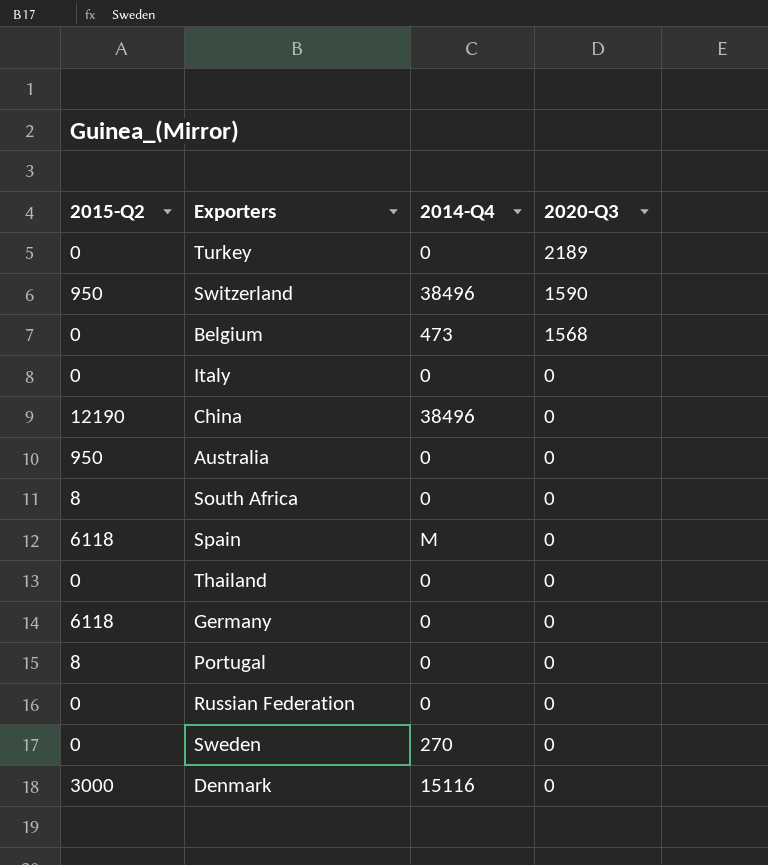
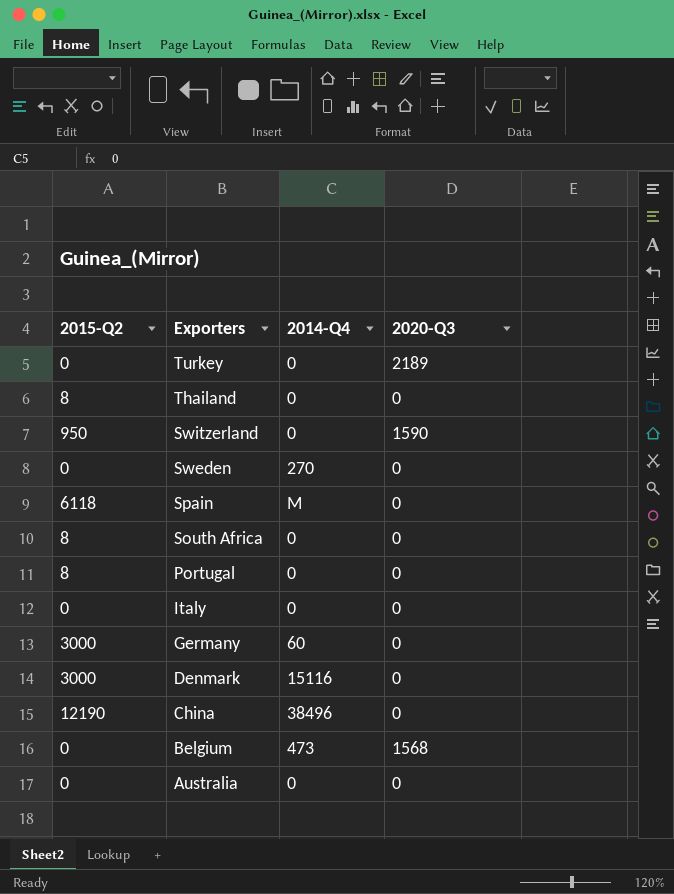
row order: 2020-Q3 descending -> Exporters descending
row Russian Federation: 0 | 0 | 0 -> none
Thailand | 2015-Q2: 0 -> 8
Switzerland | 2014-Q4: 38496 -> 0
Germany | 2015-Q2: 6118 -> 3000
Germany | 2014-Q4: 0 -> 60
Australia | 2015-Q2: 950 -> 0

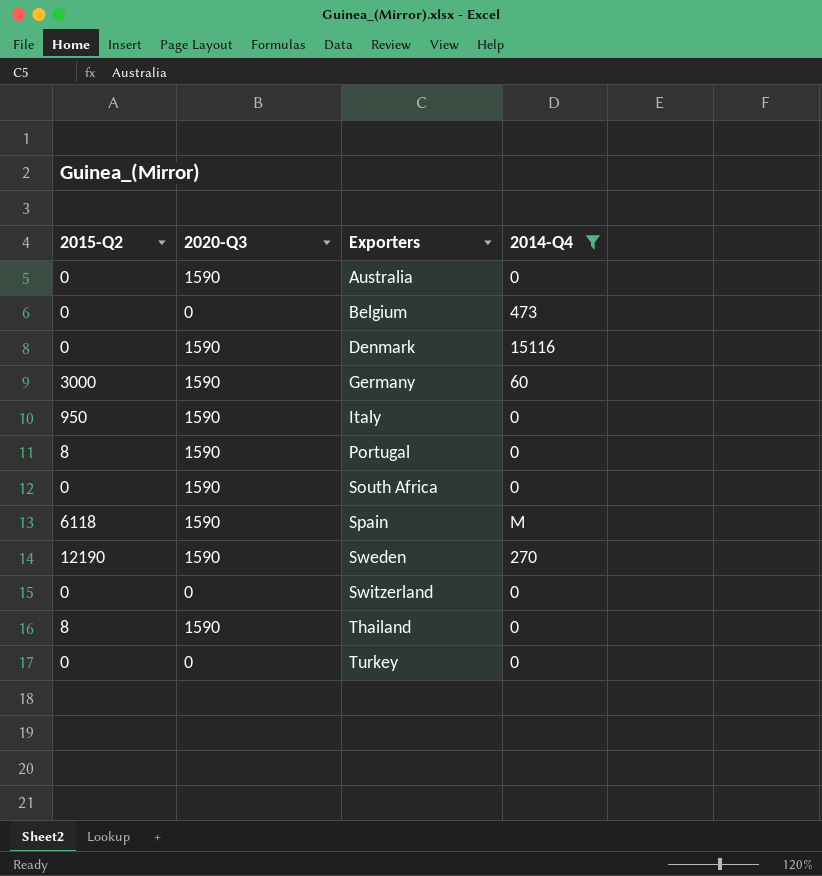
filter: none -> 2014-Q4 != 38496
row order: Exporters descending -> Exporters ascending
column 2020-Q3 | position: 4 -> 2
Australia | 2020-Q3: 0 -> 1590
Belgium | 2020-Q3: 1568 -> 0
Denmark | 2015-Q2: 3000 -> 0
Denmark | 2020-Q3: 0 -> 1590
Germany | 2020-Q3: 0 -> 1590
Italy | 2015-Q2: 0 -> 950
Italy | 2020-Q3: 0 -> 1590
Portugal | 2020-Q3: 0 -> 1590
South Africa | 2015-Q2: 8 -> 0
South Africa | 2020-Q3: 0 -> 1590
Spain | 2020-Q3: 0 -> 1590
Sweden | 2015-Q2: 0 -> 12190
Sweden | 2020-Q3: 0 -> 1590
Switzerland | 2015-Q2: 950 -> 0
Switzerland | 2020-Q3: 1590 -> 0
Thailand | 2020-Q3: 0 -> 1590
Turkey | 2020-Q3: 2189 -> 0

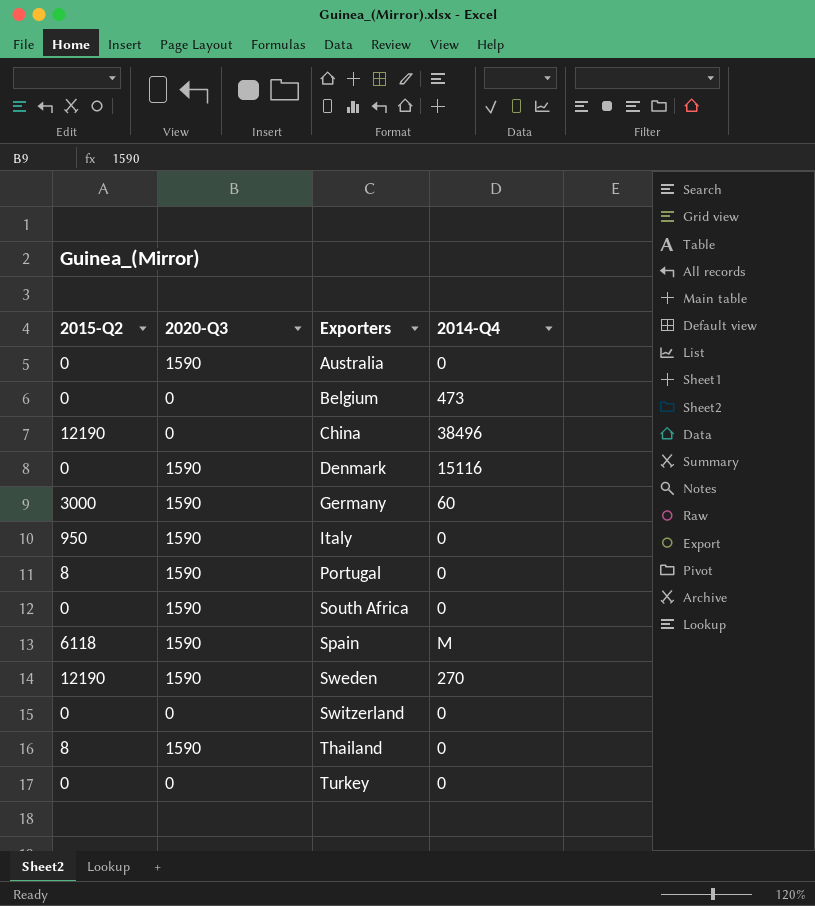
filter: 2014-Q4 != 38496 -> none

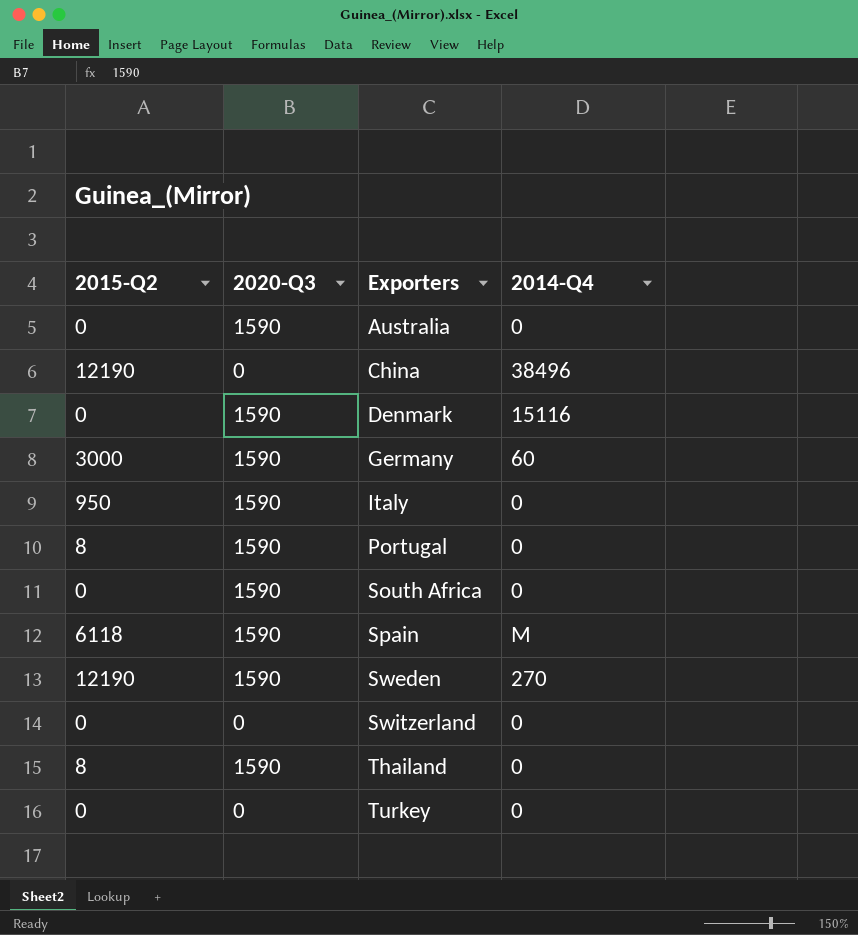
row Belgium: 0 | 0 | 473 -> none

